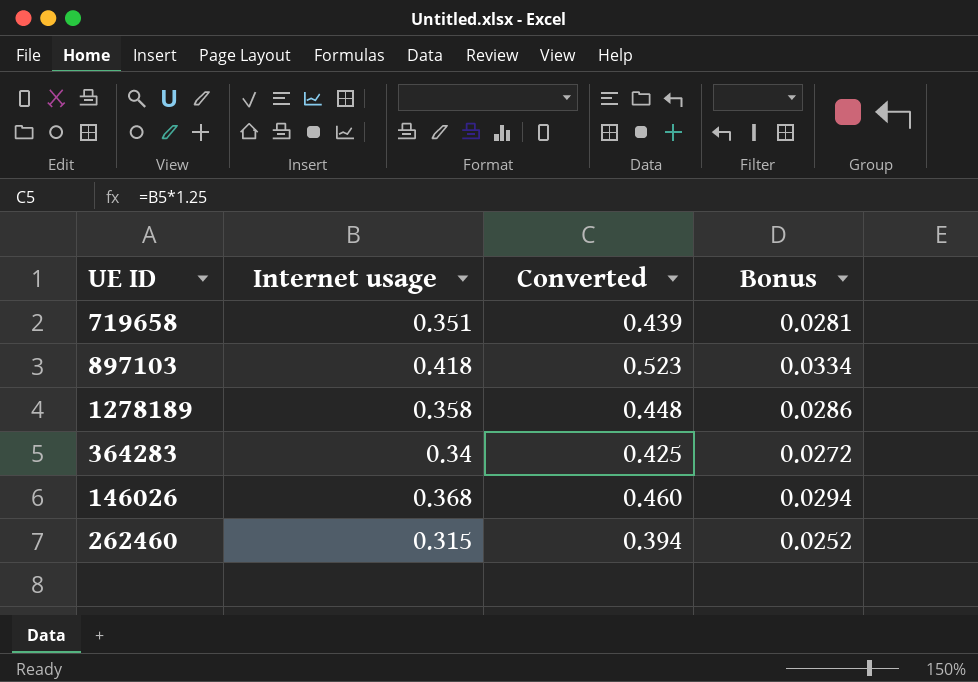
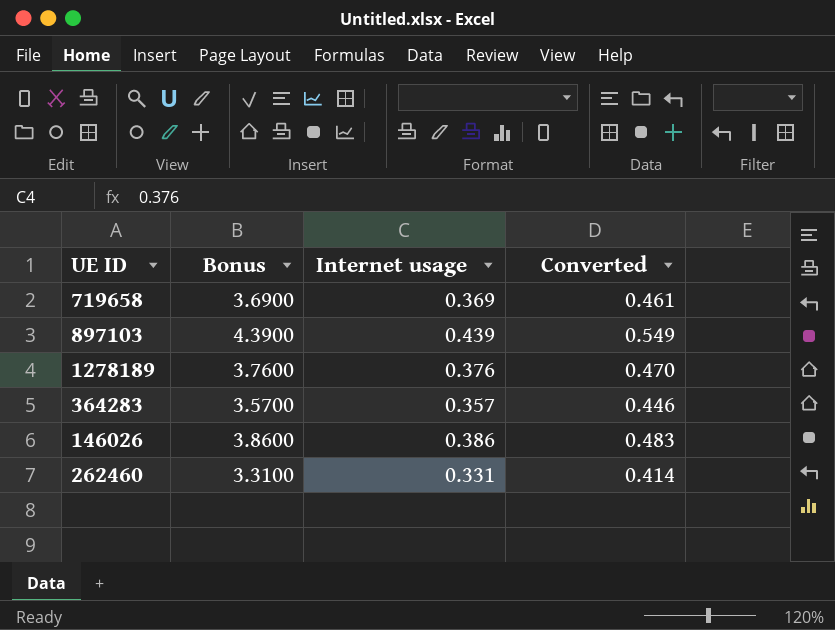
column Bonus | formula: [Internet usage] * 0.08 -> [Internet usage] * 10
column Bonus | position: 4 -> 2
719658 | Internet usage: 0.351 -> 0.369
719658 | Converted: 0.439 -> 0.461
897103 | Internet usage: 0.418 -> 0.439
897103 | Converted: 0.523 -> 0.549
1278189 | Internet usage: 0.358 -> 0.376
1278189 | Converted: 0.448 -> 0.470
364283 | Internet usage: 0.34 -> 0.357
364283 | Converted: 0.425 -> 0.446
146026 | Internet usage: 0.368 -> 0.386
146026 | Converted: 0.460 -> 0.483
262460 | Internet usage: 0.315 -> 0.331
262460 | Converted: 0.394 -> 0.414

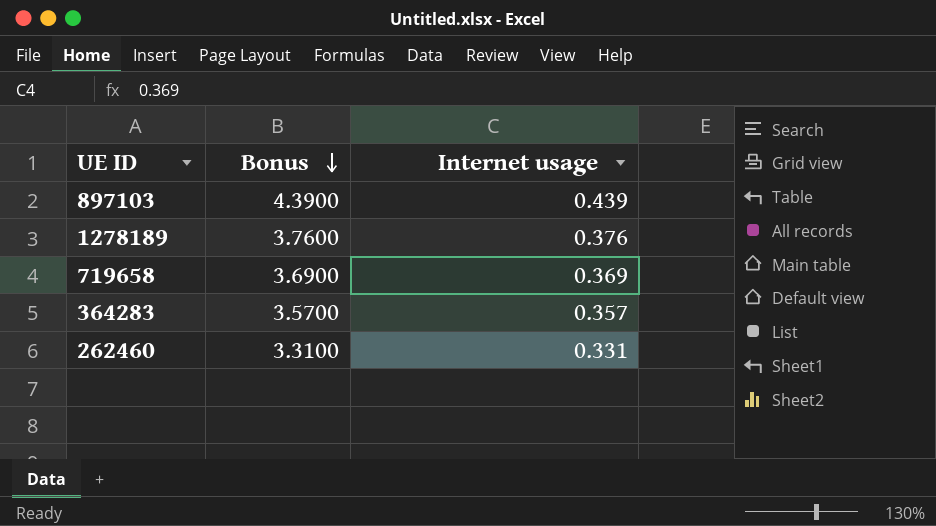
row order: none -> Bonus descending
column Converted | formula: [Internet usage] * 1.25 -> none
row 146026: 3.8600 | 0.386 | 0.483 -> none

